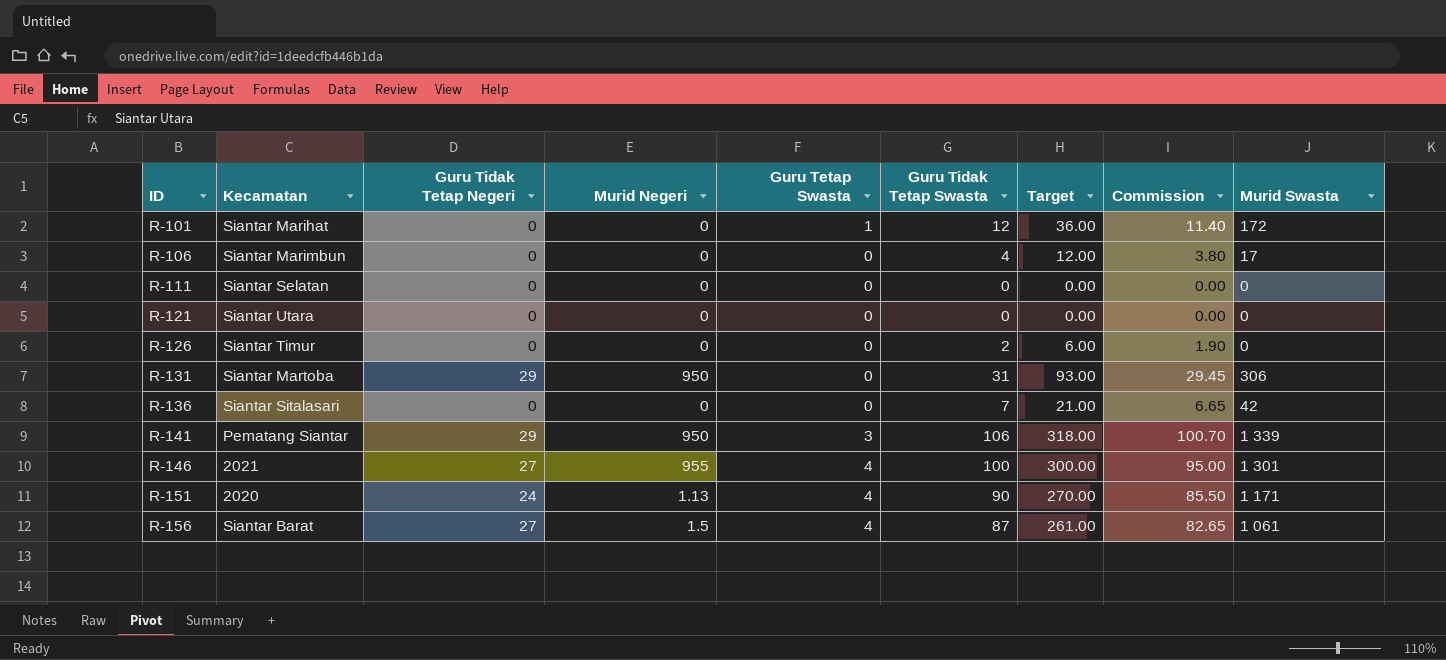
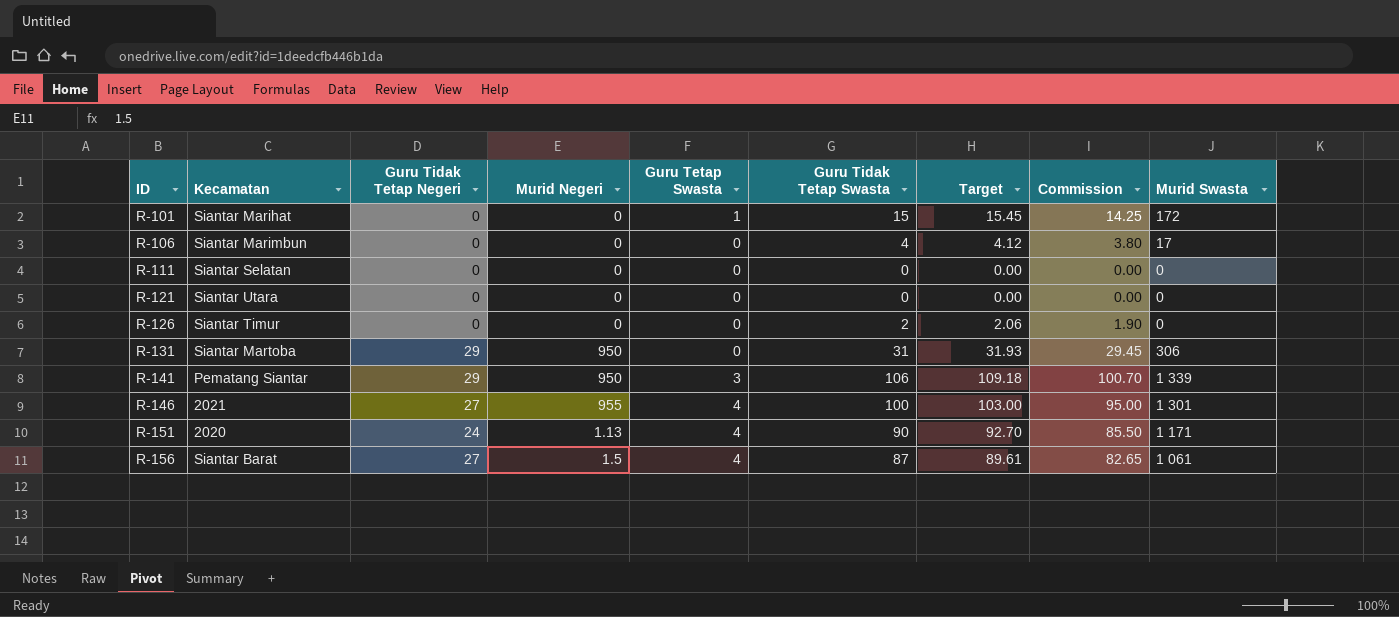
column Target | formula: [Guru Tidak Tetap Swasta] * 3 -> [Guru Tidak Tetap Swasta] * 1.03
row R-136: Siantar Sitalasari | 0 | 0 | 0 | 7 | 21.00 | 6.65 | 42 -> none
R-101 | Guru Tidak Tetap Swasta: 12 -> 15
R-101 | Commission: 11.40 -> 14.25

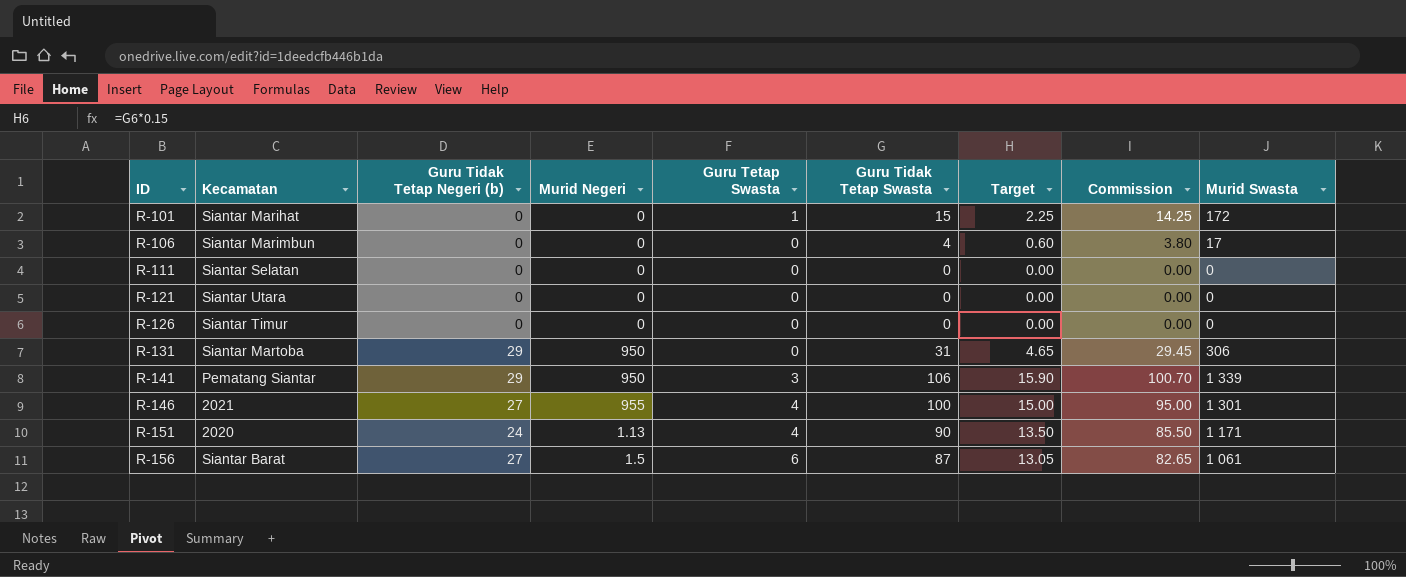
column name: Guru Tidak Tetap Negeri -> Guru Tidak Tetap Negeri (b)
column Target | formula: [Guru Tidak Tetap Swasta] * 1.03 -> [Guru Tidak Tetap Swasta] * 0.15
R-126 | Guru Tidak Tetap Swasta: 2 -> 0
R-126 | Commission: 1.90 -> 0.00
R-156 | Guru Tetap Swasta: 4 -> 6

